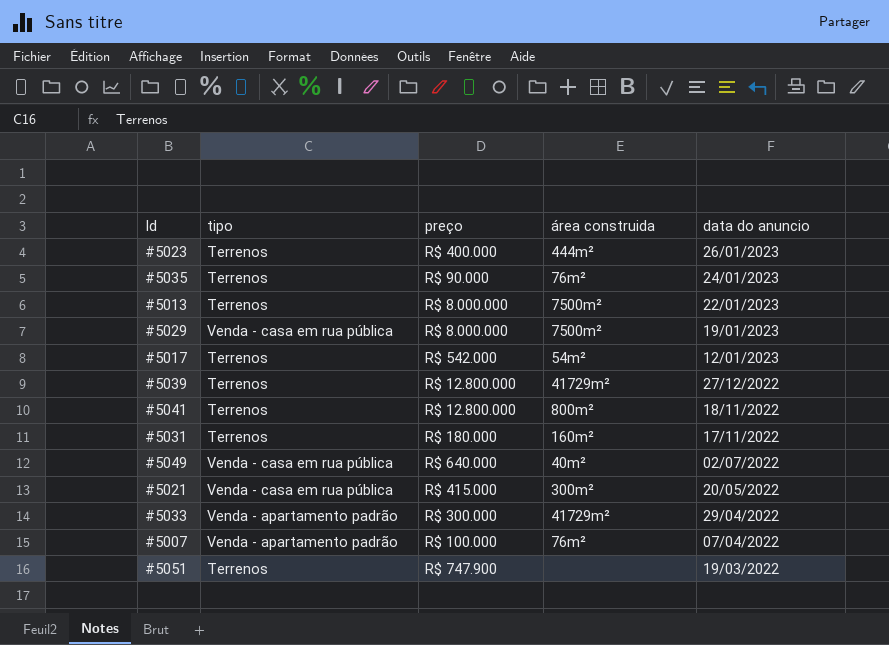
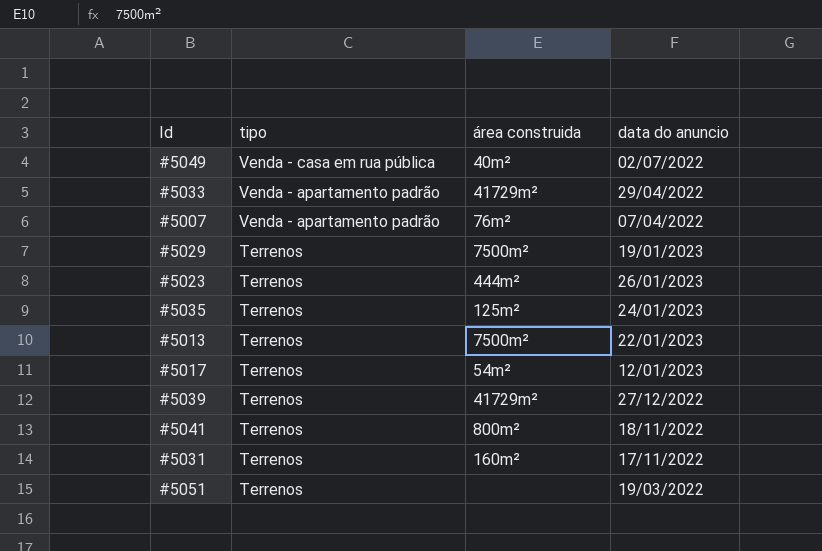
row order: data do anuncio descending -> tipo descending
column preço | position: 3 -> none
row #5021: Venda - casa em rua pública | R$ 415.000 | 300m² | 20/05/2022 -> none
#5029 | tipo: Venda - casa em rua pública -> Terrenos
#5035 | área construida: 76m² -> 125m²

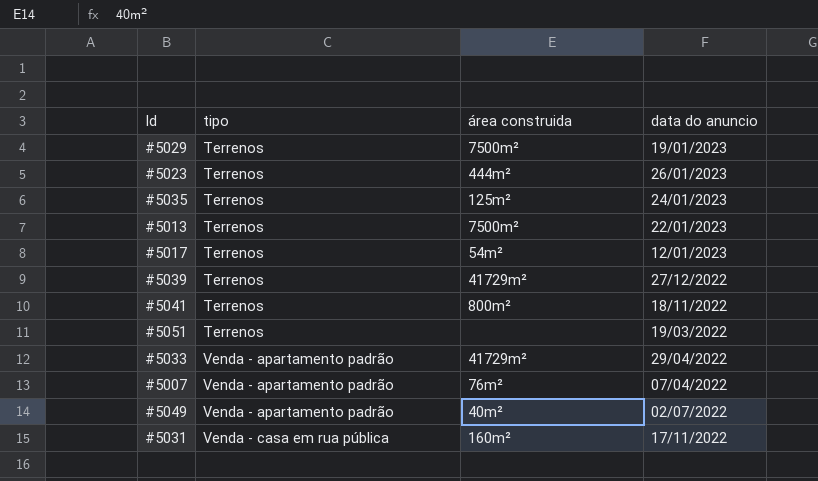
row order: tipo descending -> tipo ascending
#5049 | tipo: Venda - casa em rua pública -> Venda - apartamento padrão
#5031 | tipo: Terrenos -> Venda - casa em rua pública

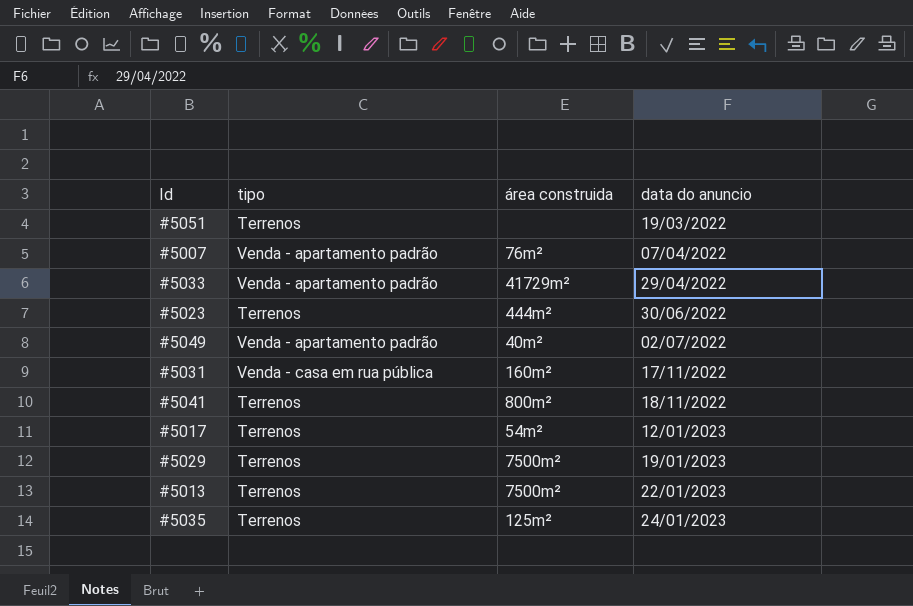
row order: tipo ascending -> data do anuncio ascending
row #5039: Terrenos | 41729m² | 27/12/2022 -> none
#5023 | data do anuncio: 26/01/2023 -> 30/06/2022

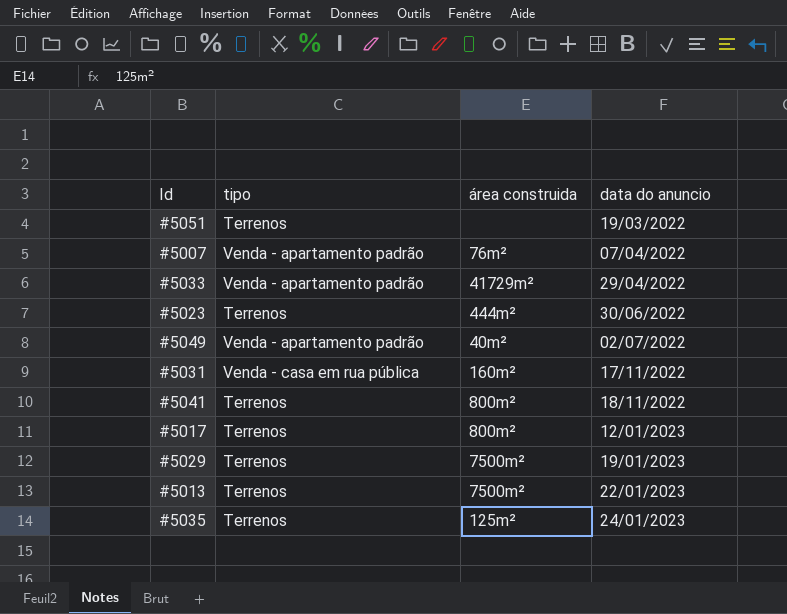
#5017 | área construida: 54m² -> 800m²

